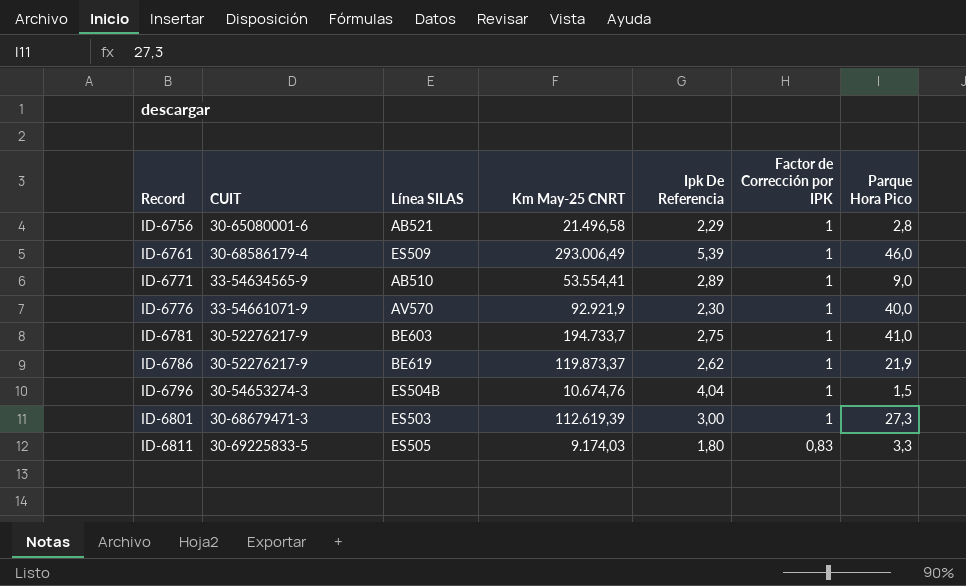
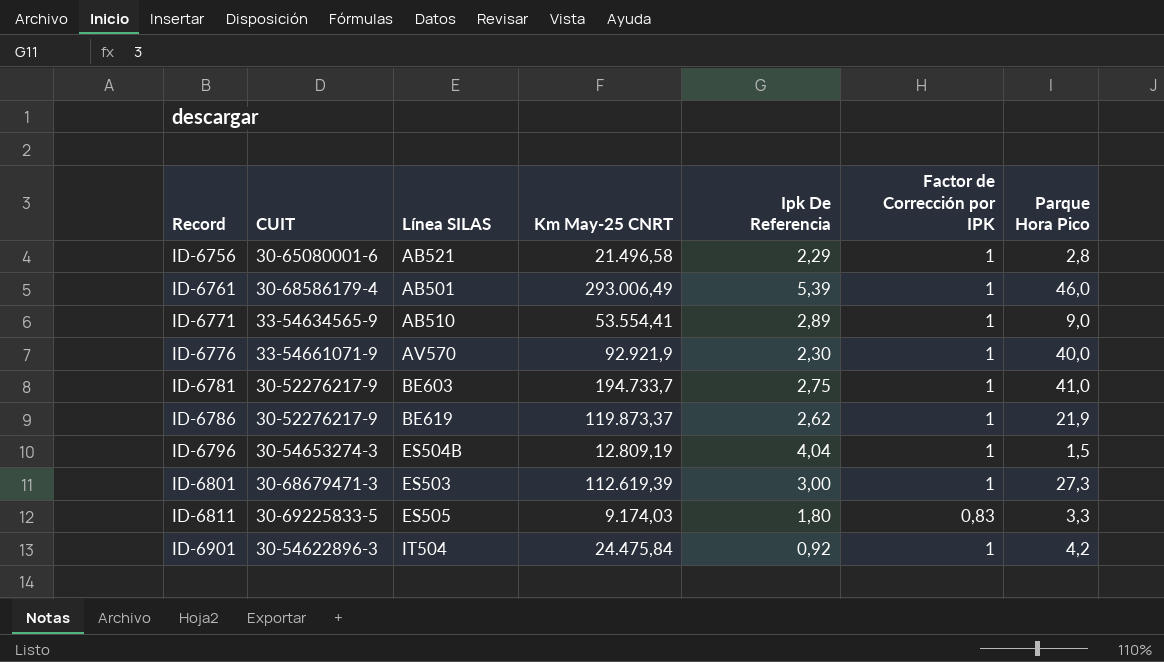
ID-6761 | Línea SILAS: ES509 -> AB501
ID-6796 | Km May-25 CNRT: 10.674,76 -> 12.809,19
row ID-6901: none -> 30-54622896-3 | IT504 | 24.475,84 | 0,92 | 1 | 4,2

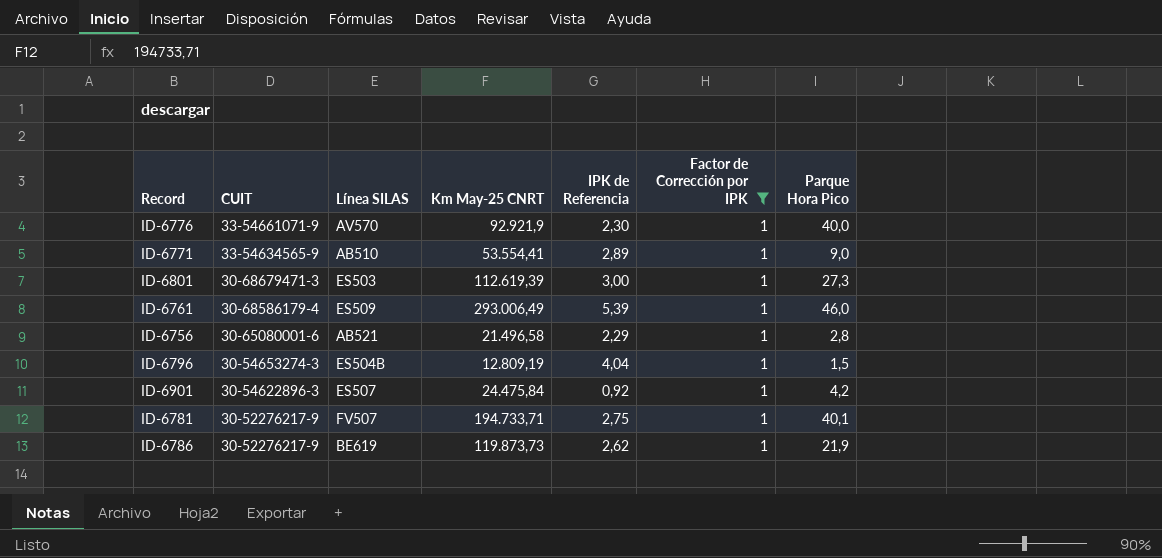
filter: none -> Factor de Corrección por IPK = 1
row order: Record ascending -> CUIT descending
column name: Ipk De Referencia -> IPK de Referencia
ID-6761 | Línea SILAS: AB501 -> ES509
ID-6901 | Línea SILAS: IT504 -> ES507
ID-6781 | Línea SILAS: BE603 -> FV507
ID-6781 | Km May-25 CNRT: 194.733,7 -> 194.733,71
ID-6781 | Parque Hora Pico: 41,0 -> 40,1
ID-6786 | Km May-25 CNRT: 119.873,37 -> 119.873,73

